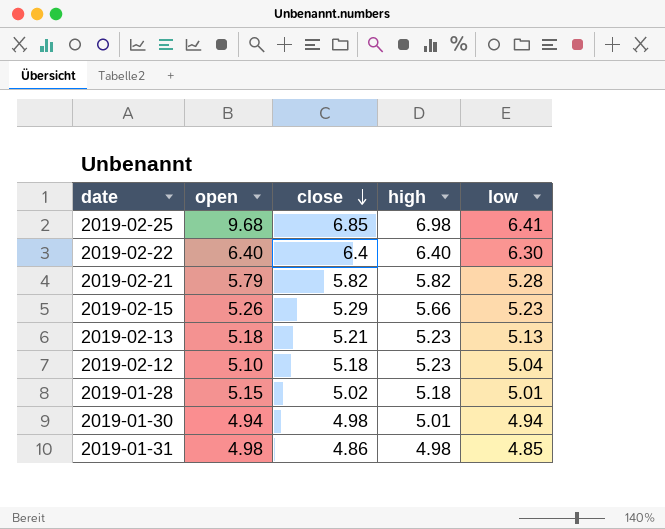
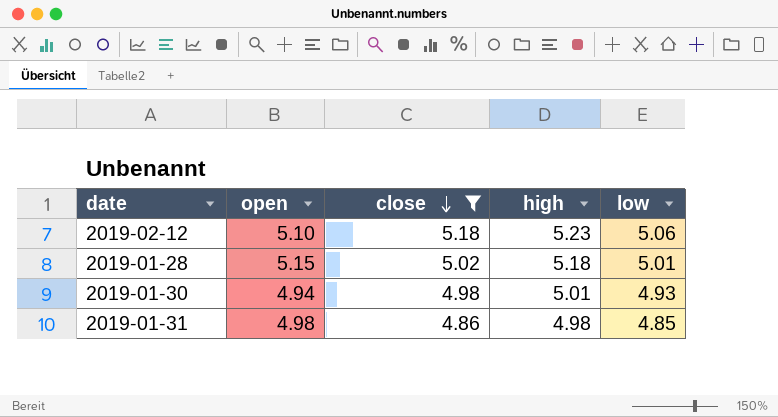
filter: none -> close <= 5.18
2019-02-12 | low: 5.04 -> 5.06
2019-01-30 | low: 4.94 -> 4.93

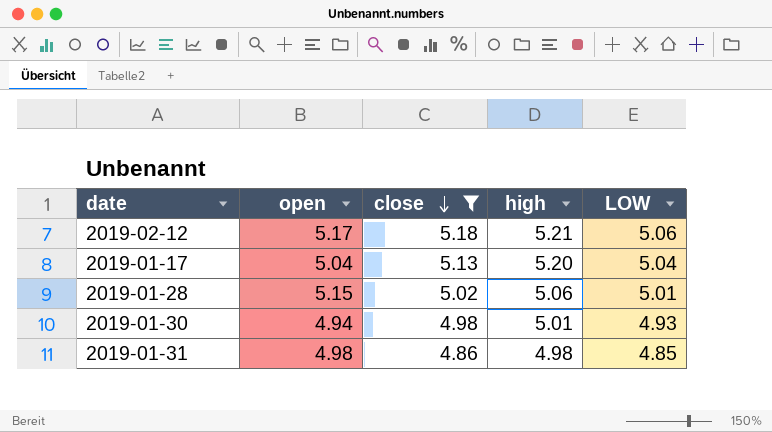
column name: low -> LOW
2019-02-12 | open: 5.10 -> 5.17
2019-02-12 | high: 5.23 -> 5.21
row 2019-01-17: none -> 5.04 | 5.13 | 5.20 | 5.04
2019-01-28 | high: 5.18 -> 5.06

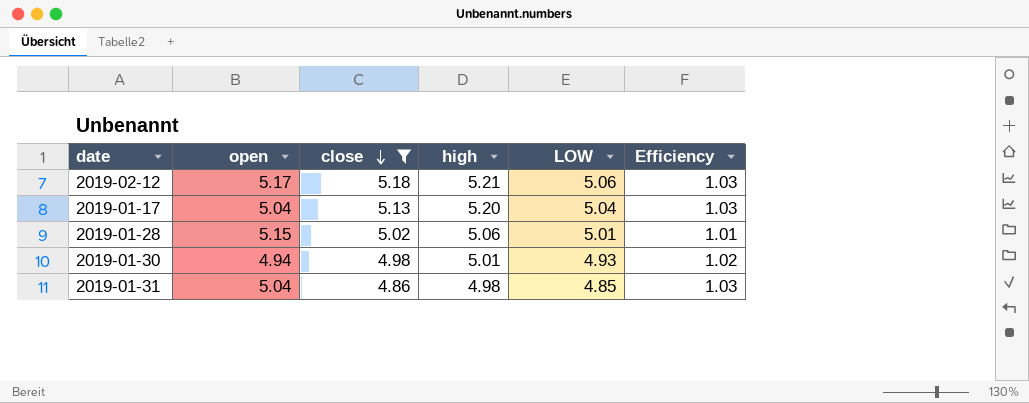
column Efficiency | formula: none -> [high] / [LOW]
2019-01-31 | open: 4.98 -> 5.04

